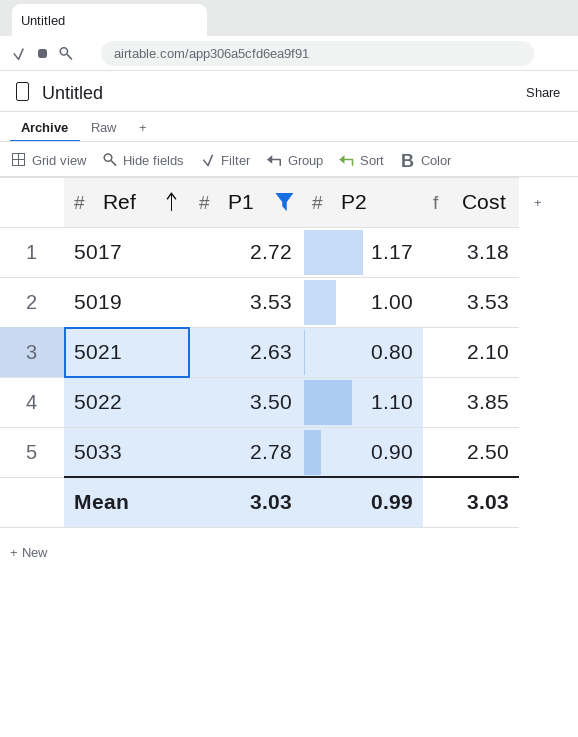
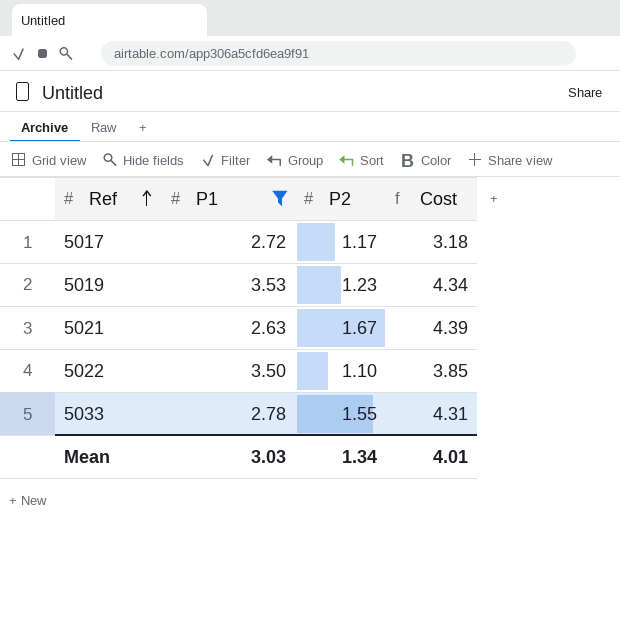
5019 | P2: 1.00 -> 1.23
5019 | Cost: 3.53 -> 4.34
5021 | P2: 0.80 -> 1.67
5021 | Cost: 2.10 -> 4.39
5033 | P2: 0.90 -> 1.55
5033 | Cost: 2.50 -> 4.31
Mean | P2: 0.99 -> 1.34
Mean | Cost: 3.03 -> 4.01

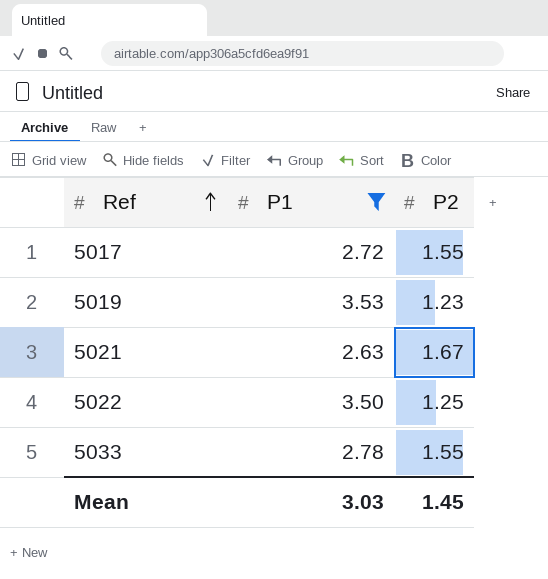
column Cost | formula: [P1] * [P2] -> none
5017 | P2: 1.17 -> 1.55
5022 | P2: 1.10 -> 1.25
Mean | P2: 1.34 -> 1.45

